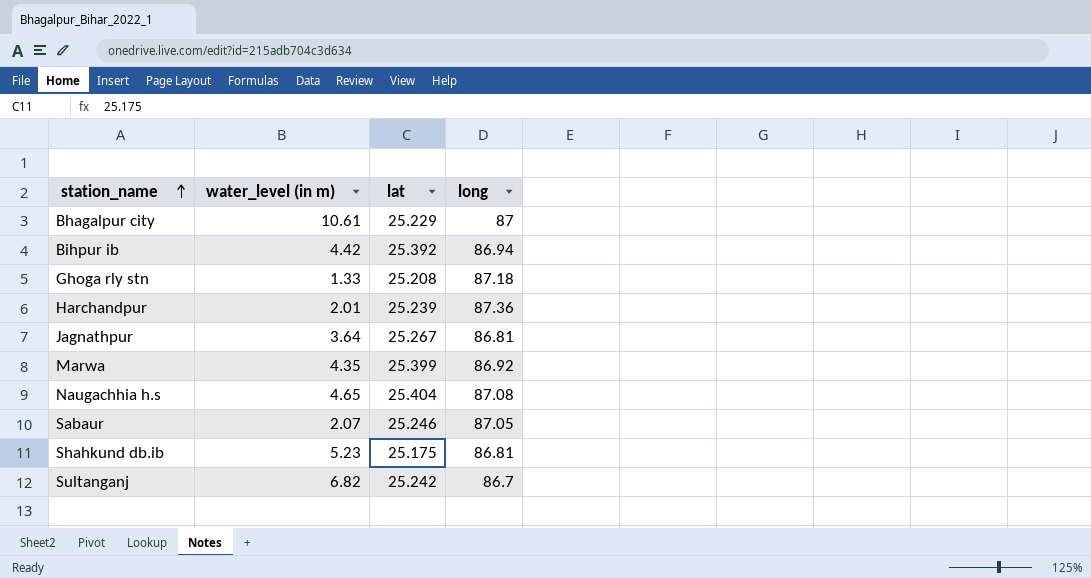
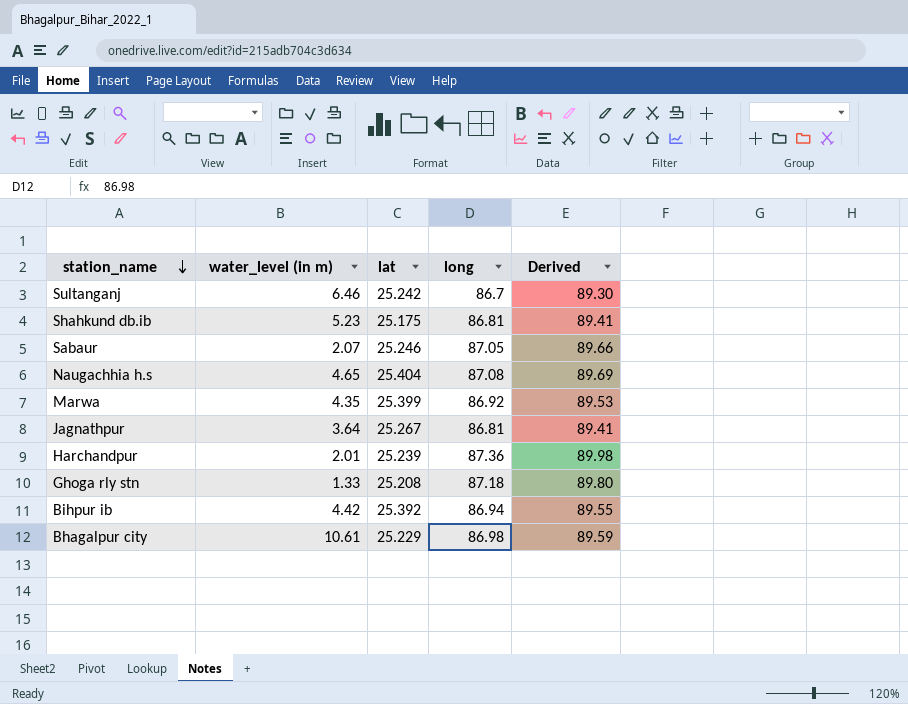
row order: station_name ascending -> station_name descending
column Derived | formula: none -> [long] * 1.03
Sultanganj | water_level (in m): 6.82 -> 6.46
Bhagalpur city | long: 87 -> 86.98

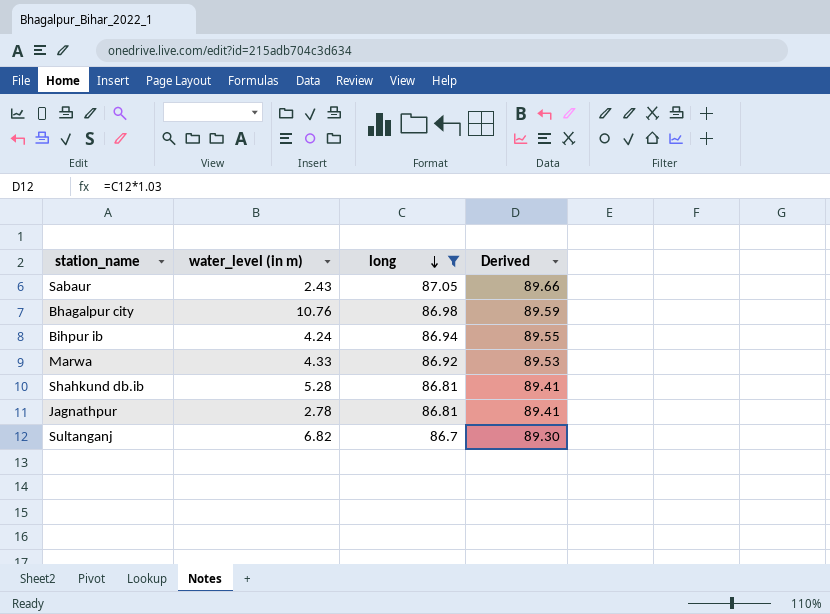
filter: none -> long <= 87.05
row order: station_name descending -> long descending
column lat | position: 3 -> none
Sabaur | water_level (in m): 2.07 -> 2.43
Bhagalpur city | water_level (in m): 10.61 -> 10.76
Bihpur ib | water_level (in m): 4.42 -> 4.24
Marwa | water_level (in m): 4.35 -> 4.33
Shahkund db.ib | water_level (in m): 5.23 -> 5.28
Jagnathpur | water_level (in m): 3.64 -> 2.78
Sultanganj | water_level (in m): 6.46 -> 6.82

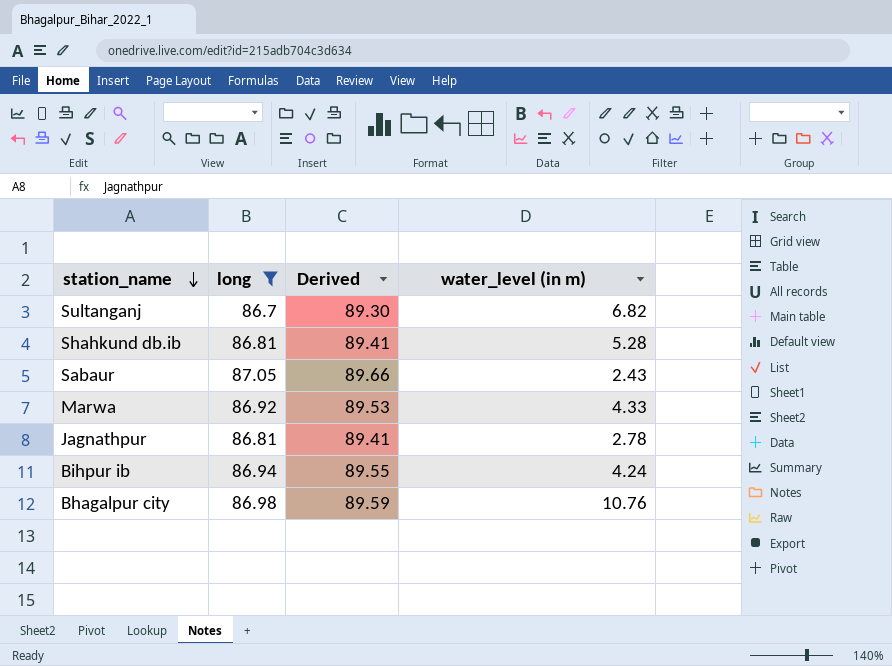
row order: long descending -> station_name descending
column water_level (in m) | position: 2 -> 4

